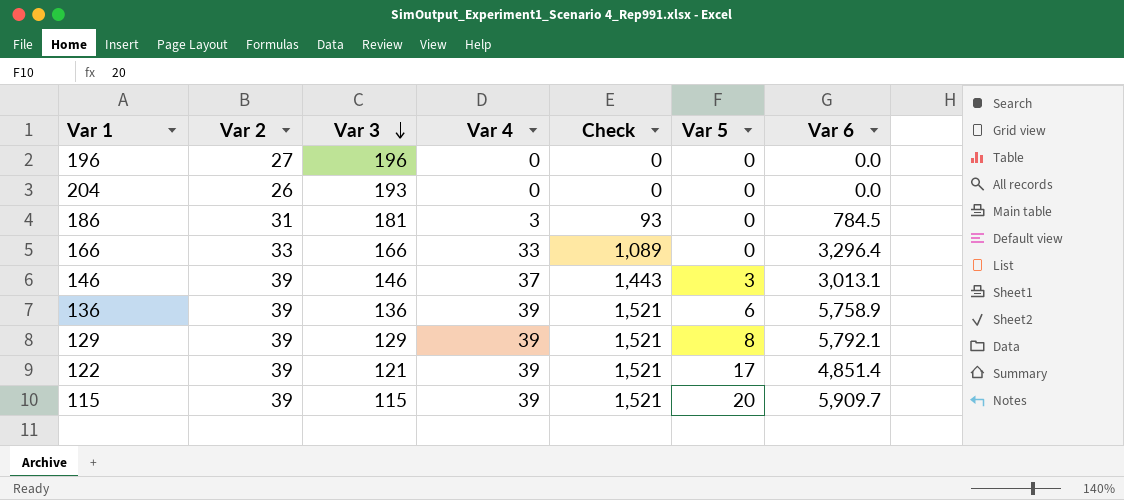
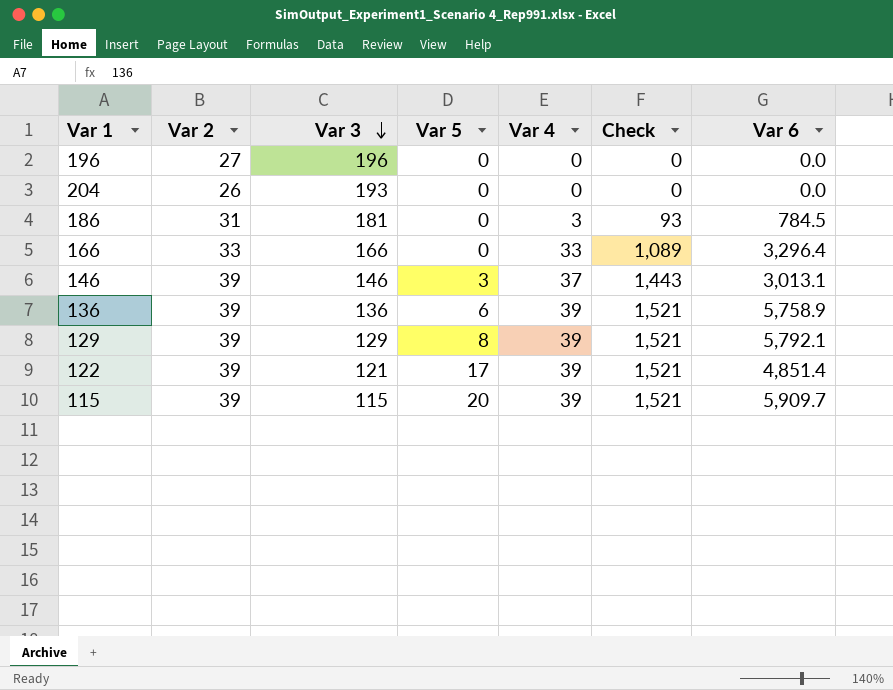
column Var 5 | position: 6 -> 4

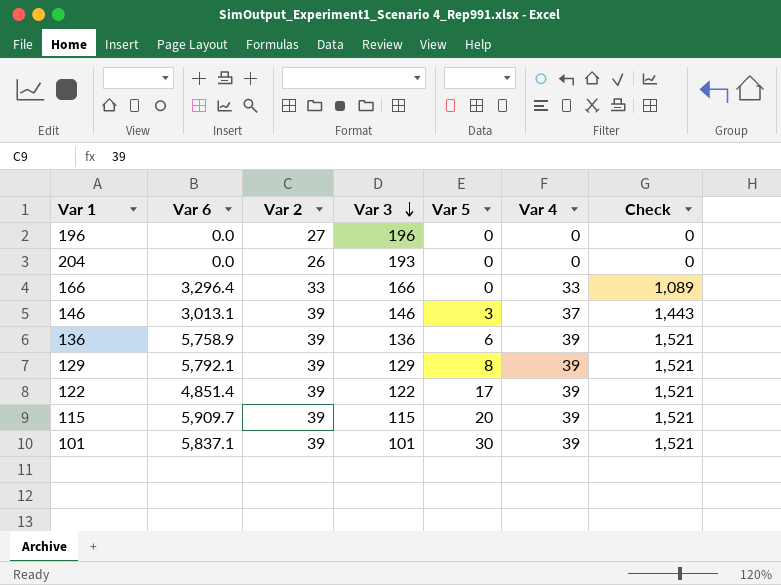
column Var 6 | position: 7 -> 2
row 186: 31 | 181 | 0 | 3 | 93 | 784.5 -> none
122 | Var 3: 121 -> 122
row 101: none -> 5,837.1 | 39 | 101 | 30 | 39 | 1,521

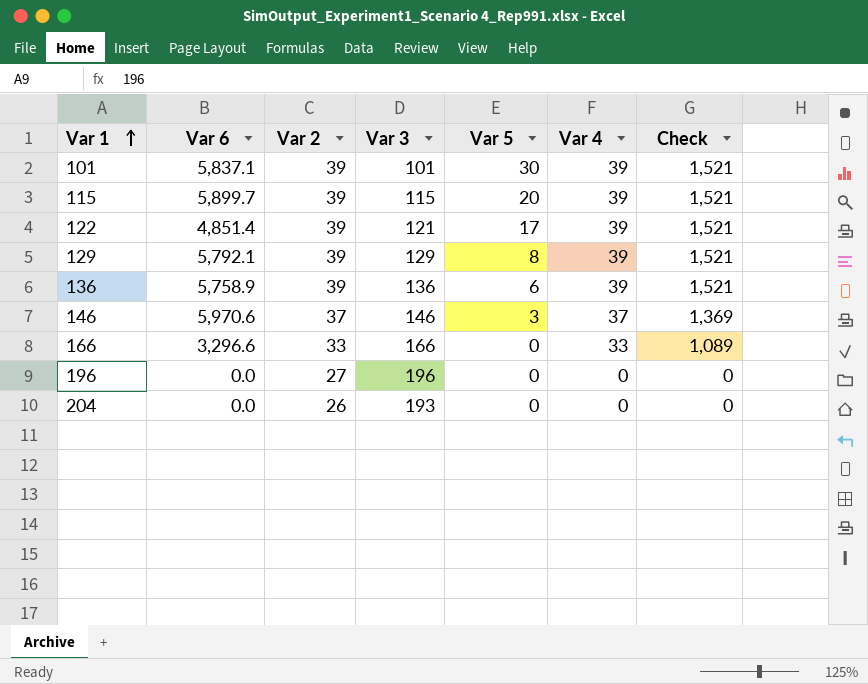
row order: Var 3 descending -> Var 1 ascending
115 | Var 6: 5,909.7 -> 5,899.7
122 | Var 3: 122 -> 121
146 | Var 6: 3,013.1 -> 5,970.6
146 | Var 2: 39 -> 37
146 | Check: 1,443 -> 1,369
166 | Var 6: 3,296.4 -> 3,296.6

